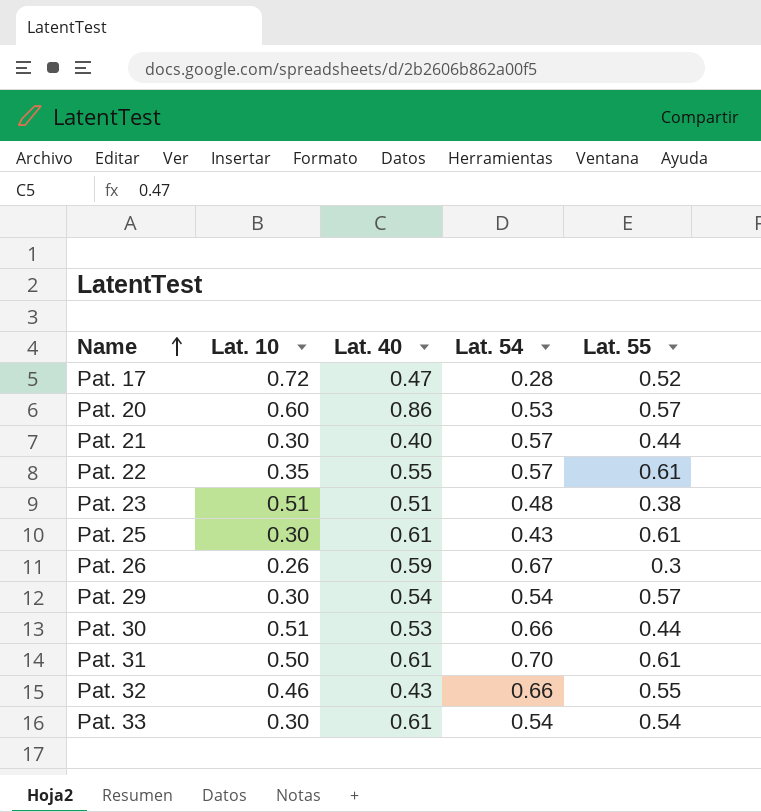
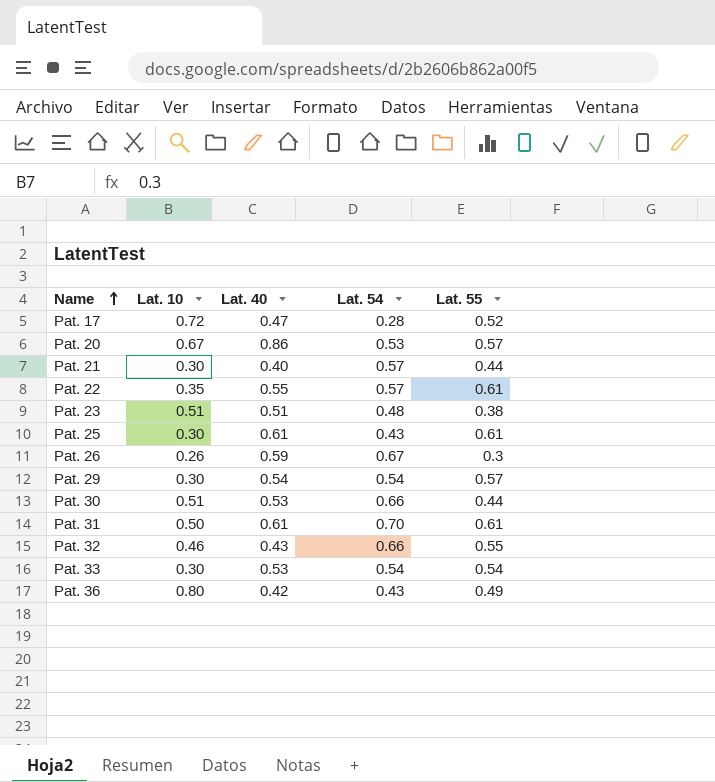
Pat. 20 | Lat. 10: 0.60 -> 0.67
Pat. 33 | Lat. 40: 0.61 -> 0.53
row Pat. 36: none -> 0.80 | 0.42 | 0.43 | 0.49

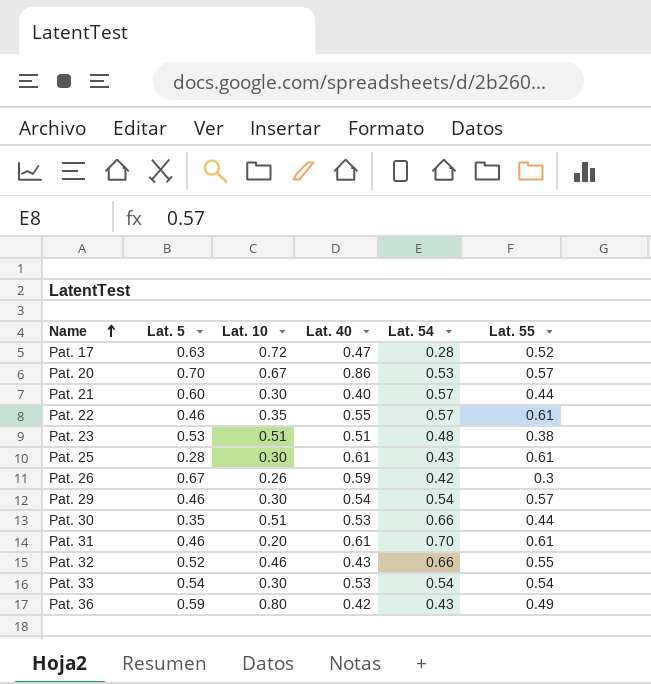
column Lat. 5 | position: none -> 2
Pat. 26 | Lat. 54: 0.67 -> 0.42
Pat. 31 | Lat. 10: 0.50 -> 0.20

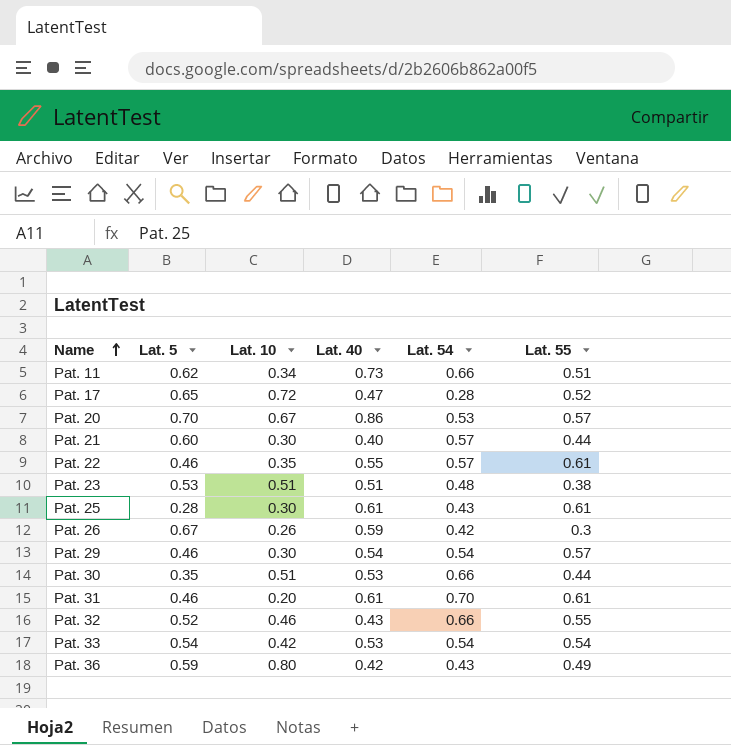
row Pat. 11: none -> 0.62 | 0.34 | 0.73 | 0.66 | 0.51
Pat. 17 | Lat. 5: 0.63 -> 0.65
Pat. 33 | Lat. 10: 0.30 -> 0.42

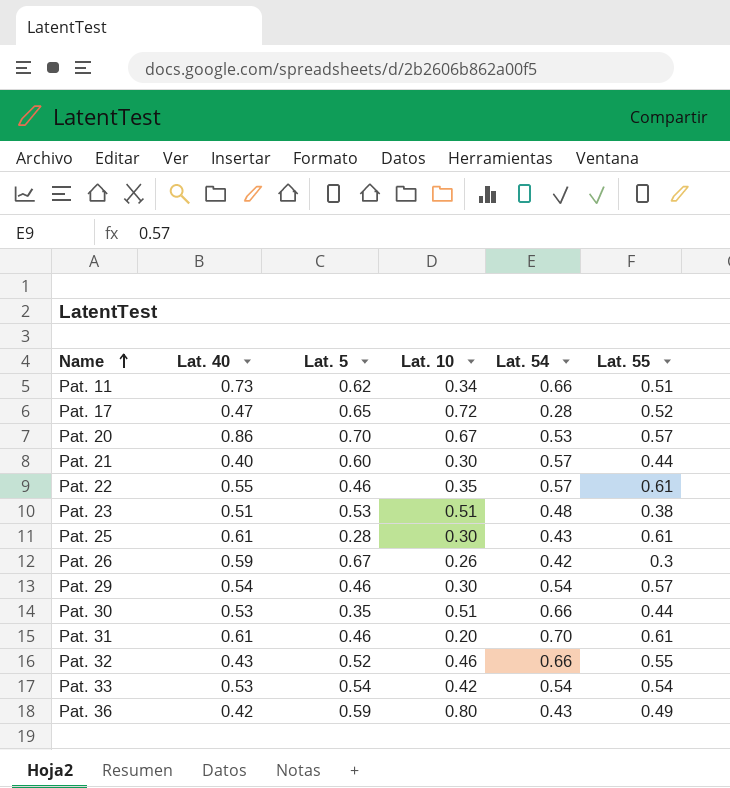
column Lat. 40 | position: 4 -> 2

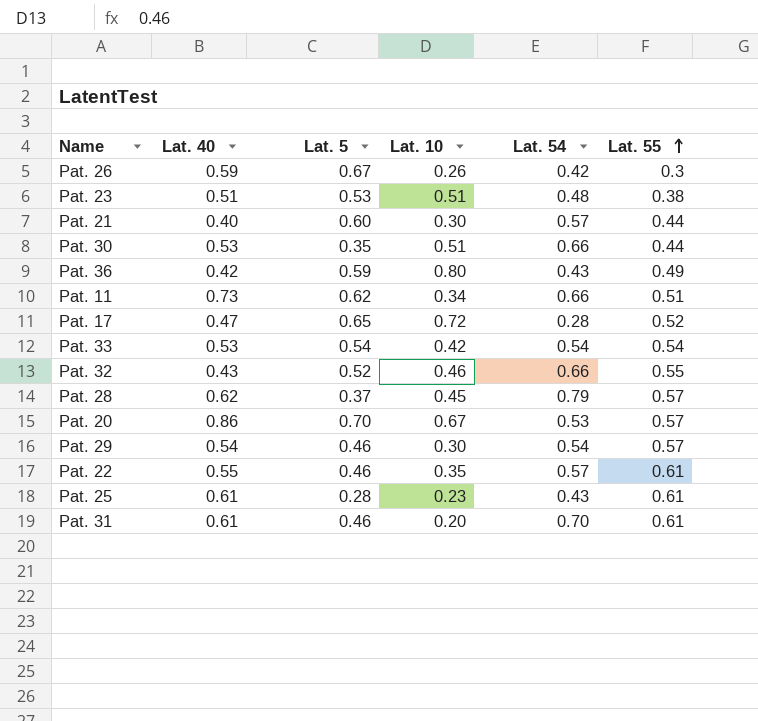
row order: Name ascending -> Lat. 55 ascending
row Pat. 28: none -> 0.62 | 0.37 | 0.45 | 0.79 | 0.57
Pat. 25 | Lat. 10: 0.30 -> 0.23

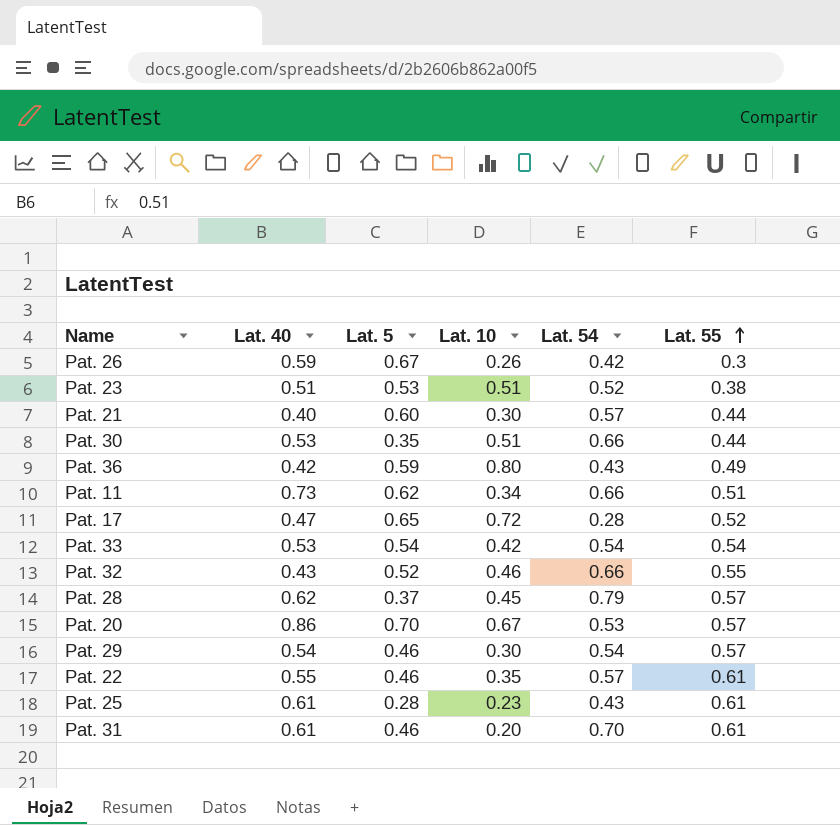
Pat. 23 | Lat. 54: 0.48 -> 0.52

